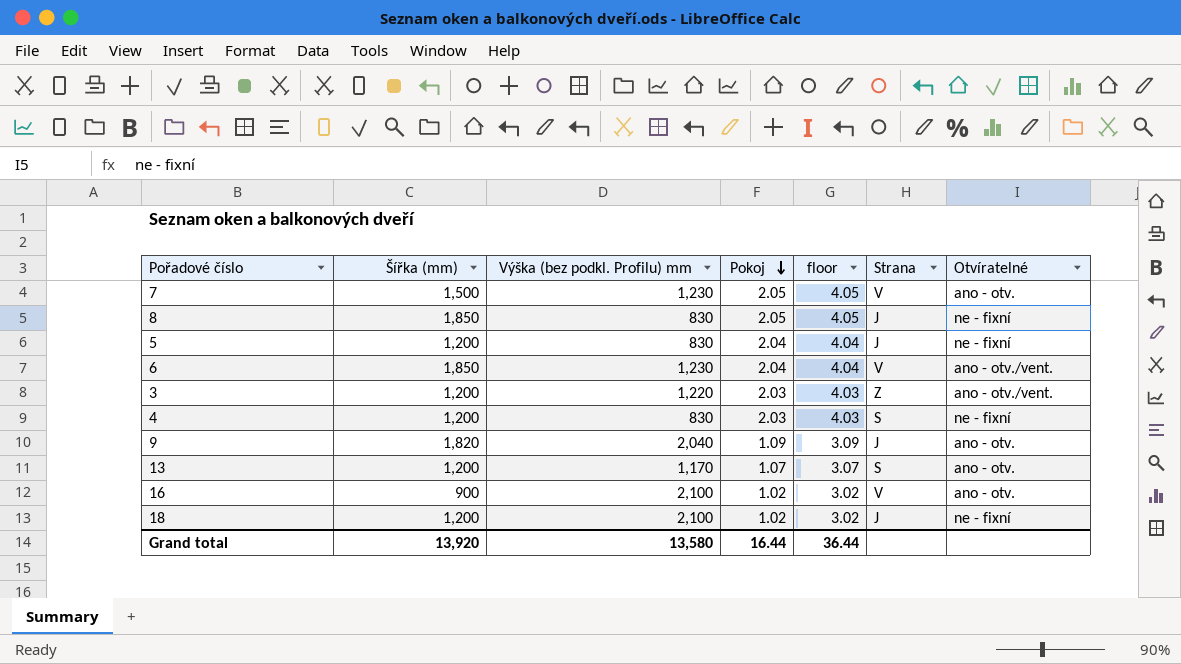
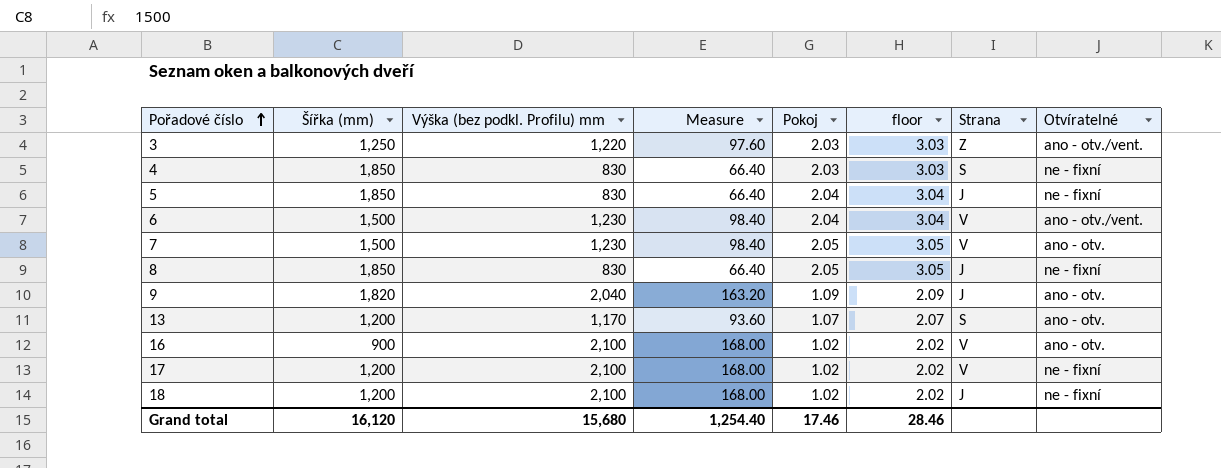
row order: Pokoj descending -> Pořadové číslo ascending
column Measure | formula: none -> [Výška (bez podkl. Profilu) mm] * 0.08
column floor | formula: [Pokoj] + 2 -> [Pokoj] + 1
3 | Šířka (mm): 1,200 -> 1,250
4 | Šířka (mm): 1,200 -> 1,850
5 | Šířka (mm): 1,200 -> 1,850
6 | Šířka (mm): 1,850 -> 1,500
row 17: none -> 1,200 | 2,100 | 168.00 | 1.02 | 2.02 | V | ne - fixní
Grand total | Šířka (mm): 13,920 -> 16,120
Grand total | Výška (bez podkl. Profilu) mm: 13,580 -> 15,680
Grand total | Pokoj: 16.44 -> 17.46
Grand total | floor: 36.44 -> 28.46

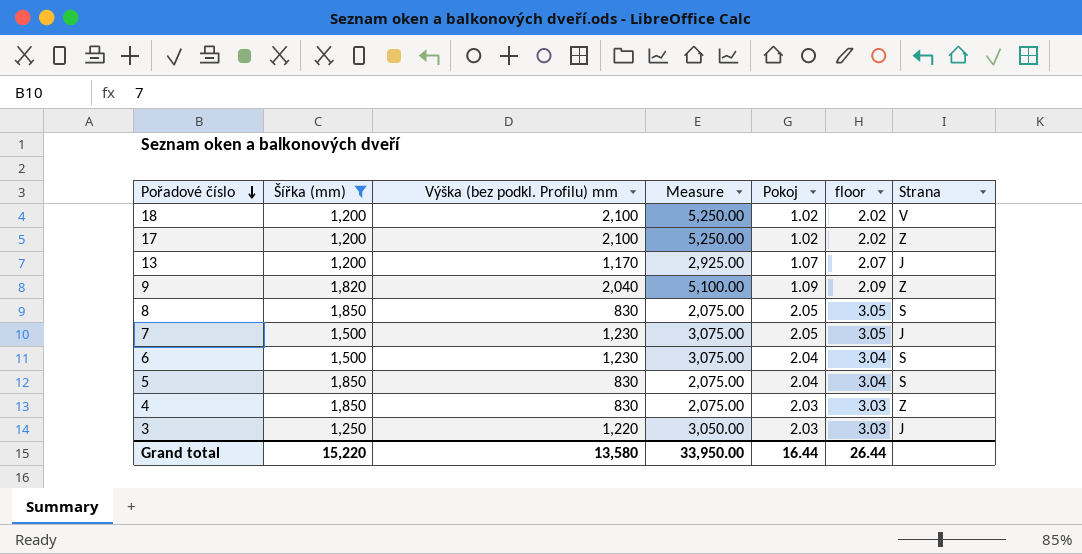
filter: none -> Šířka (mm) != 900
row order: Pořadové číslo ascending -> Pořadové číslo descending
column Otvíratelné | position: 8 -> none
column Measure | formula: [Výška (bez podkl. Profilu) mm] * 0.08 -> [Výška (bez podkl. Profilu) mm] * 2.5
18 | Strana: J -> V
17 | Strana: V -> Z
13 | Strana: S -> J
9 | Strana: J -> Z
8 | Strana: J -> S
7 | Strana: V -> J
6 | Strana: V -> S
5 | Strana: J -> S
4 | Strana: S -> Z
3 | Strana: Z -> J
Grand total | Šířka (mm): 16,120 -> 15,220
Grand total | Výška (bez podkl. Profilu) mm: 15,680 -> 13,580
Grand total | Measure: 1,254.40 -> 33,950.00
Grand total | Pokoj: 17.46 -> 16.44
Grand total | floor: 28.46 -> 26.44

